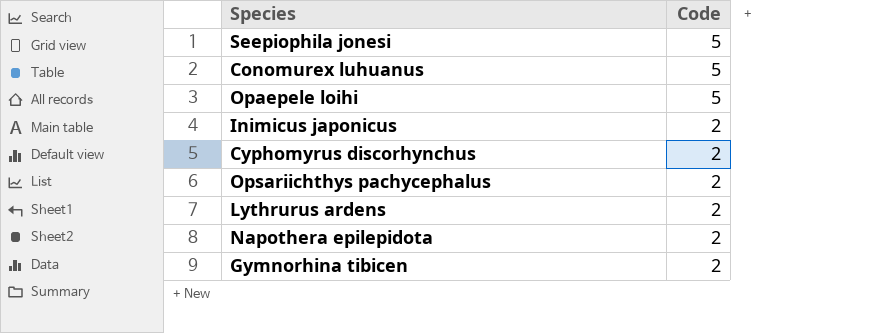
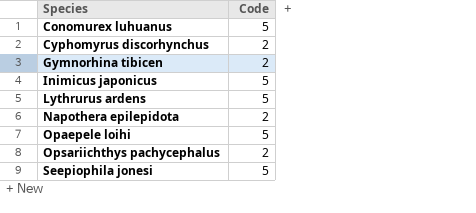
row order: Code descending -> Species ascending
Inimicus japonicus | Code: 2 -> 5
Lythrurus ardens | Code: 2 -> 5

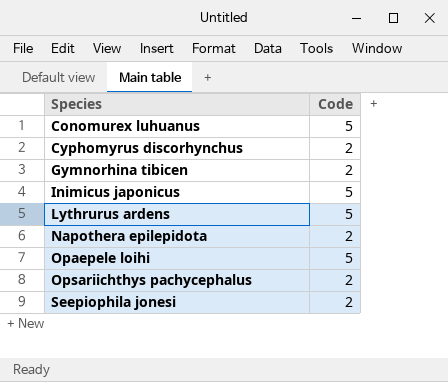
Seepiophila jonesi | Code: 5 -> 2

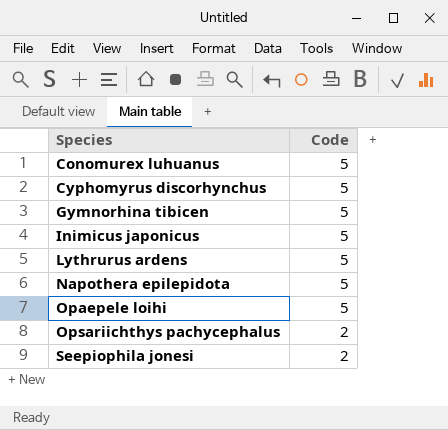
Cyphomyrus discorhynchus | Code: 2 -> 5
Gymnorhina tibicen | Code: 2 -> 5
Napothera epilepidota | Code: 2 -> 5

